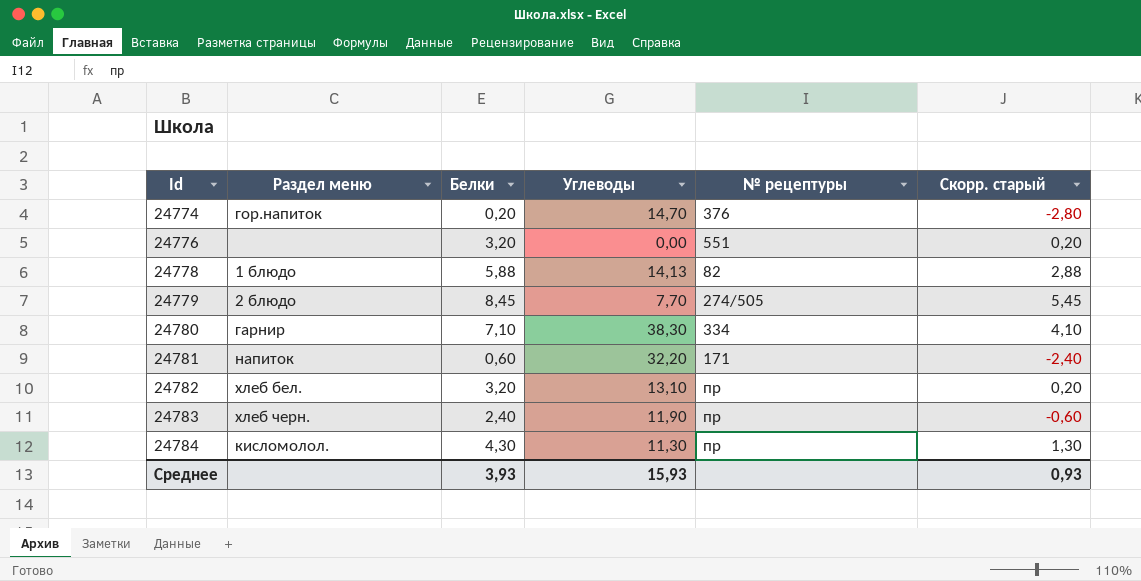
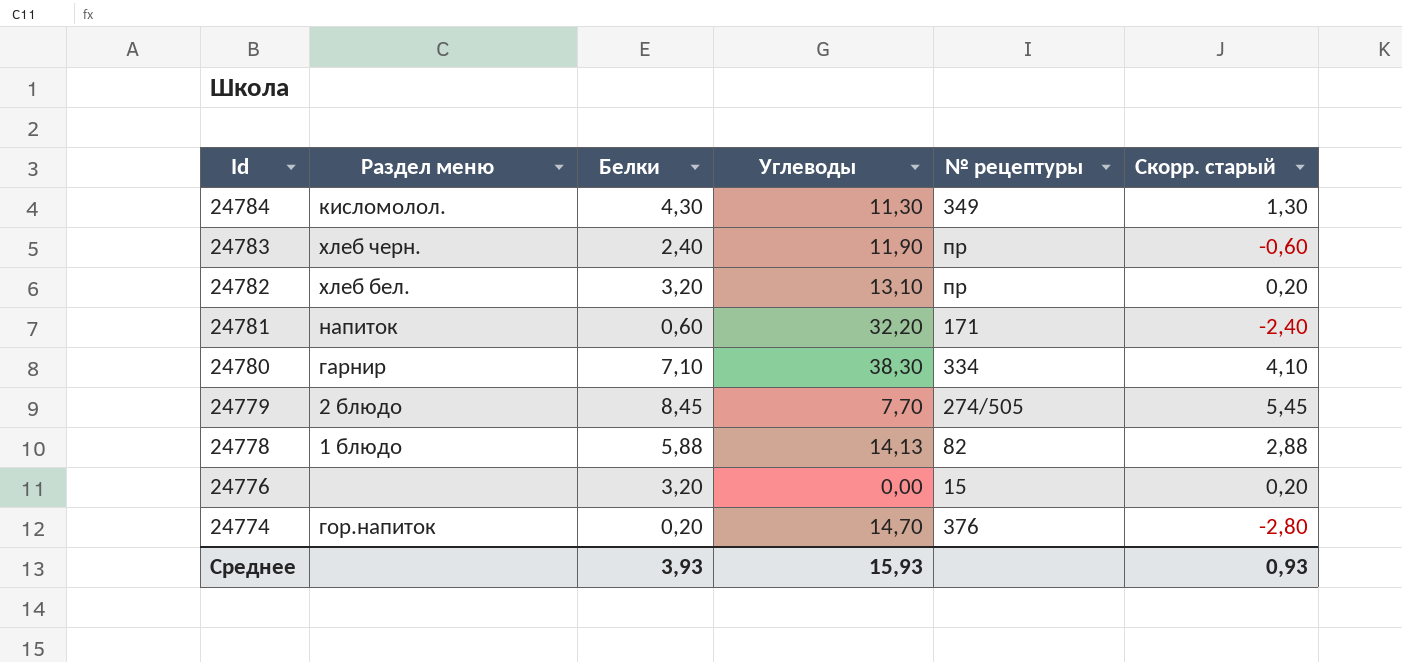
row order: Id ascending -> Id descending
24784 | № рецептуры: пр -> 349
24776 | № рецептуры: 551 -> 15

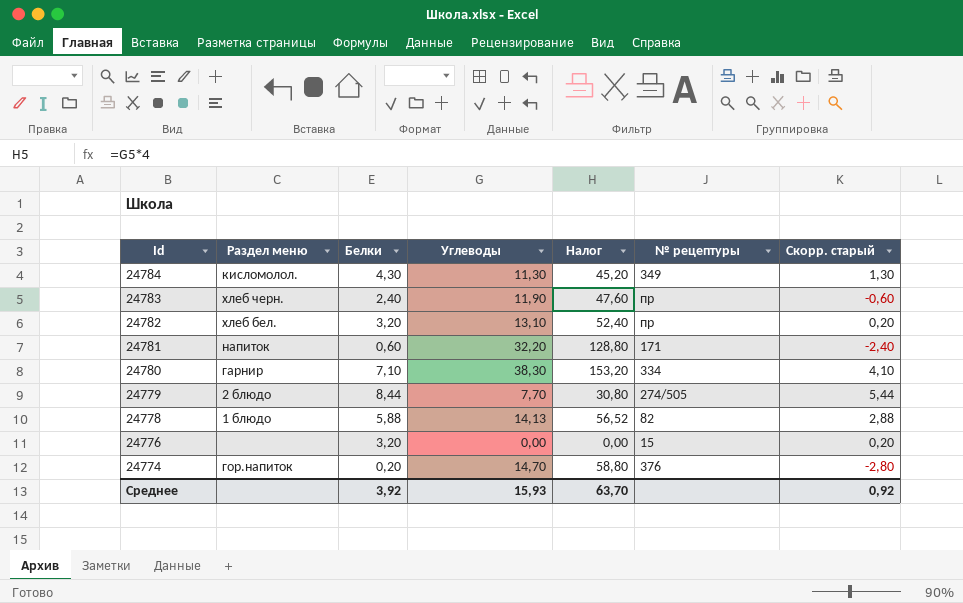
column Налог | formula: none -> [Углеводы] * 4
24779 | Белки: 8,45 -> 8,44
24779 | Скорр. старый: 5,45 -> 5,44
Среднее | Белки: 3,93 -> 3,92
Среднее | Скорр. старый: 0,93 -> 0,92

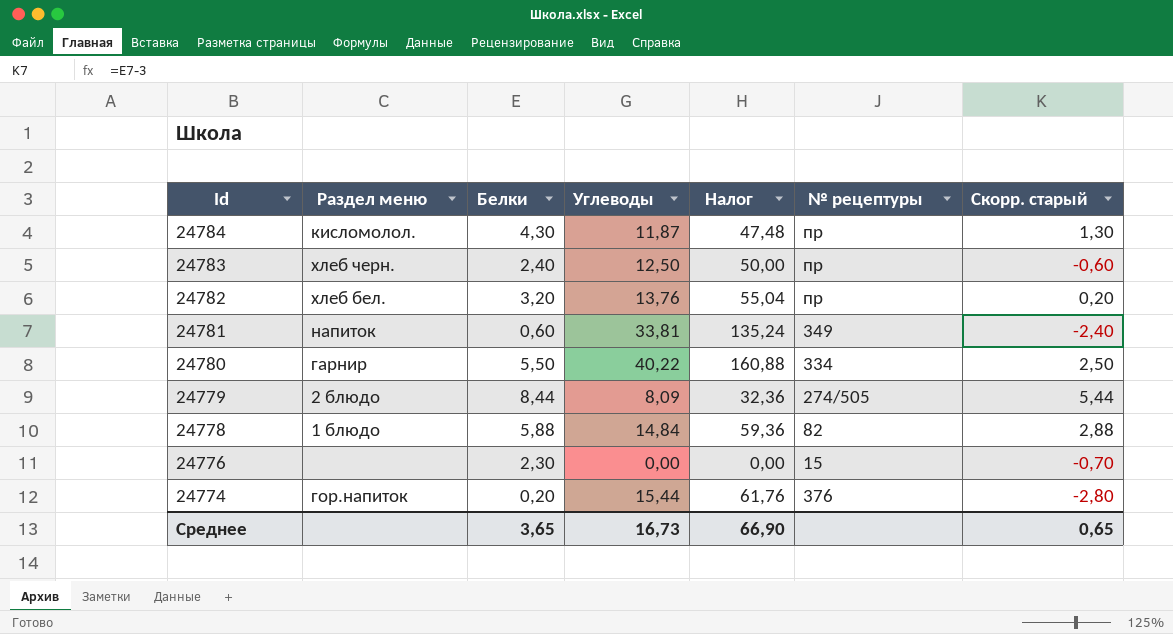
24784 | Углеводы: 11,30 -> 11,87
24784 | Налог: 45,20 -> 47,48
24784 | № рецептуры: 349 -> пр
24783 | Углеводы: 11,90 -> 12,50
24783 | Налог: 47,60 -> 50,00
24782 | Углеводы: 13,10 -> 13,76
24782 | Налог: 52,40 -> 55,04
24781 | Углеводы: 32,20 -> 33,81
24781 | Налог: 128,80 -> 135,24
24781 | № рецептуры: 171 -> 349
24780 | Белки: 7,10 -> 5,50
24780 | Углеводы: 38,30 -> 40,22
24780 | Налог: 153,20 -> 160,88
24780 | Скорр. старый: 4,10 -> 2,50
24779 | Углеводы: 7,70 -> 8,09
24779 | Налог: 30,80 -> 32,36
24778 | Углеводы: 14,13 -> 14,84
24778 | Налог: 56,52 -> 59,36
24776 | Белки: 3,20 -> 2,30
24776 | Скорр. старый: 0,20 -> -0,70
24774 | Углеводы: 14,70 -> 15,44
24774 | Налог: 58,80 -> 61,76
Среднее | Белки: 3,92 -> 3,65
Среднее | Углеводы: 15,93 -> 16,73
Среднее | Налог: 63,70 -> 66,90
Среднее | Скорр. старый: 0,92 -> 0,65

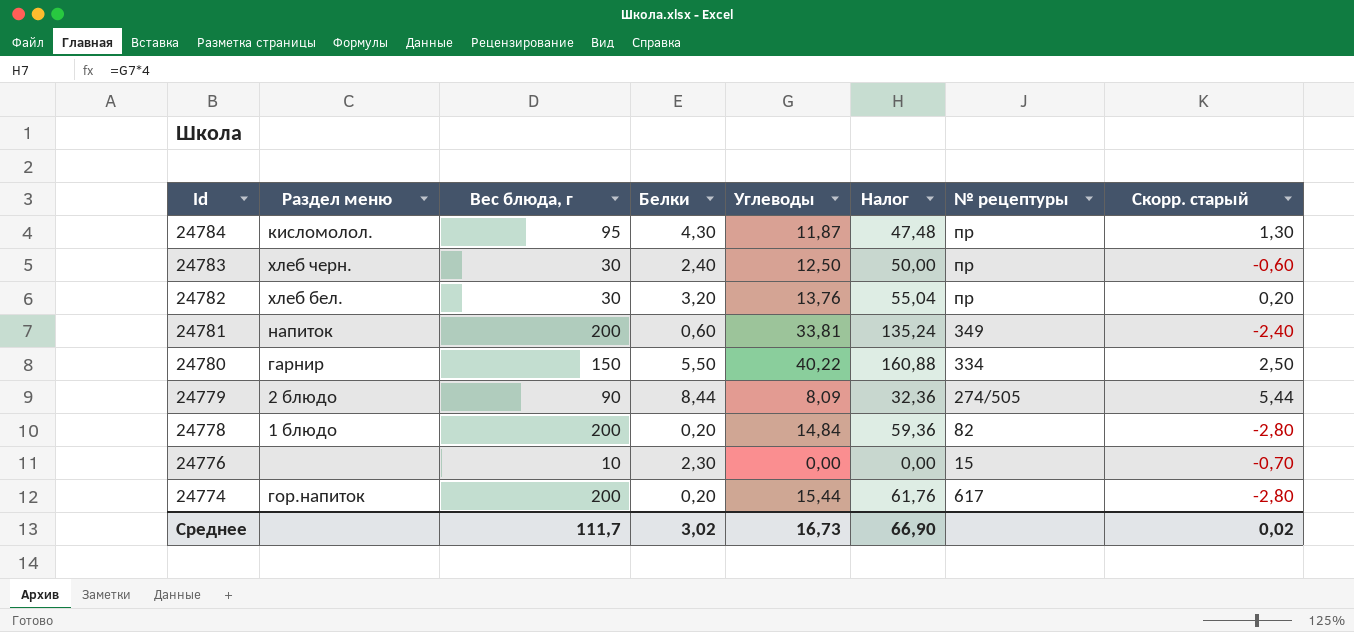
column Вес блюда, г | position: none -> 3
24778 | Белки: 5,88 -> 0,20
24778 | Скорр. старый: 2,88 -> -2,80
24774 | № рецептуры: 376 -> 617
Среднее | Белки: 3,65 -> 3,02
Среднее | Скорр. старый: 0,65 -> 0,02

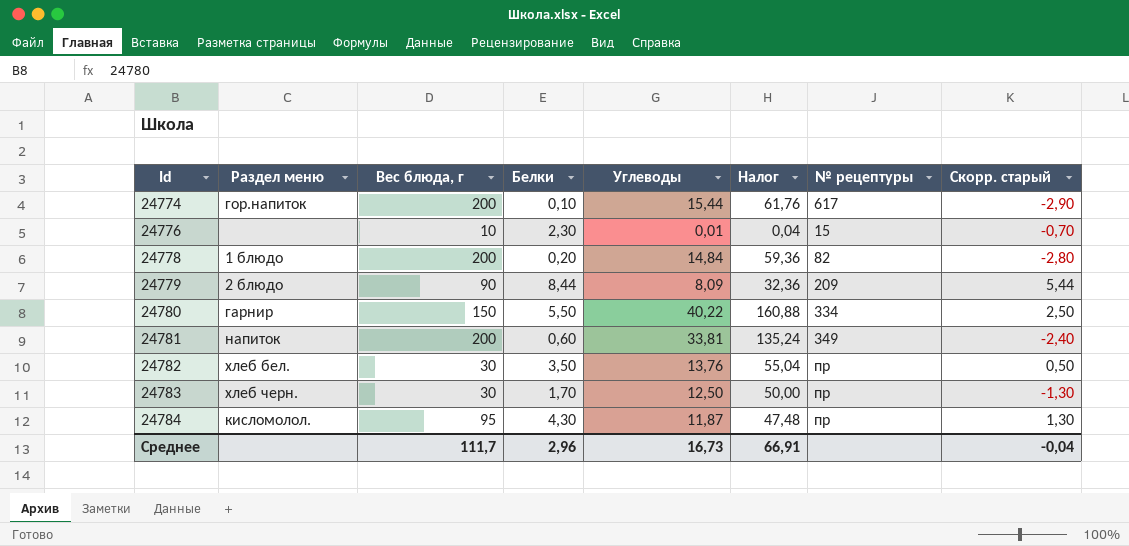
row order: Id descending -> Id ascending
24774 | Белки: 0,20 -> 0,10
24774 | Скорр. старый: -2,80 -> -2,90
24776 | Углеводы: 0,00 -> 0,01
24776 | Налог: 0,00 -> 0,04
24779 | № рецептуры: 274/505 -> 209
24782 | Белки: 3,20 -> 3,50
24782 | Скорр. старый: 0,20 -> 0,50
24783 | Белки: 2,40 -> 1,70
24783 | Скорр. старый: -0,60 -> -1,30
Среднее | Белки: 3,02 -> 2,96
Среднее | Налог: 66,90 -> 66,91
Среднее | Скорр. старый: 0,02 -> -0,04

